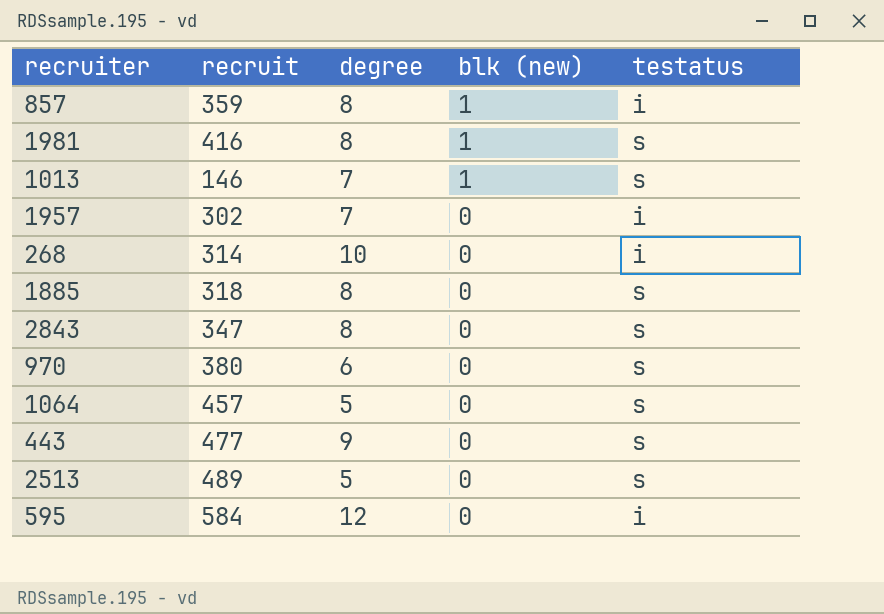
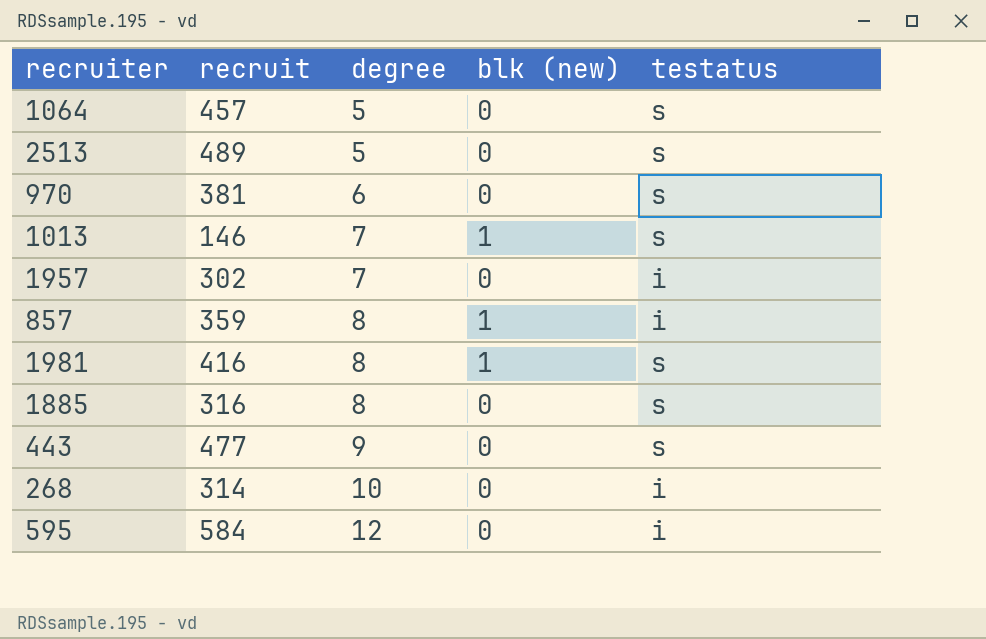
row order: blk (new) descending -> degree ascending
row 2843: 347 | 8 | 0 | s -> none
970 | recruit: 380 -> 381
1885 | recruit: 318 -> 316

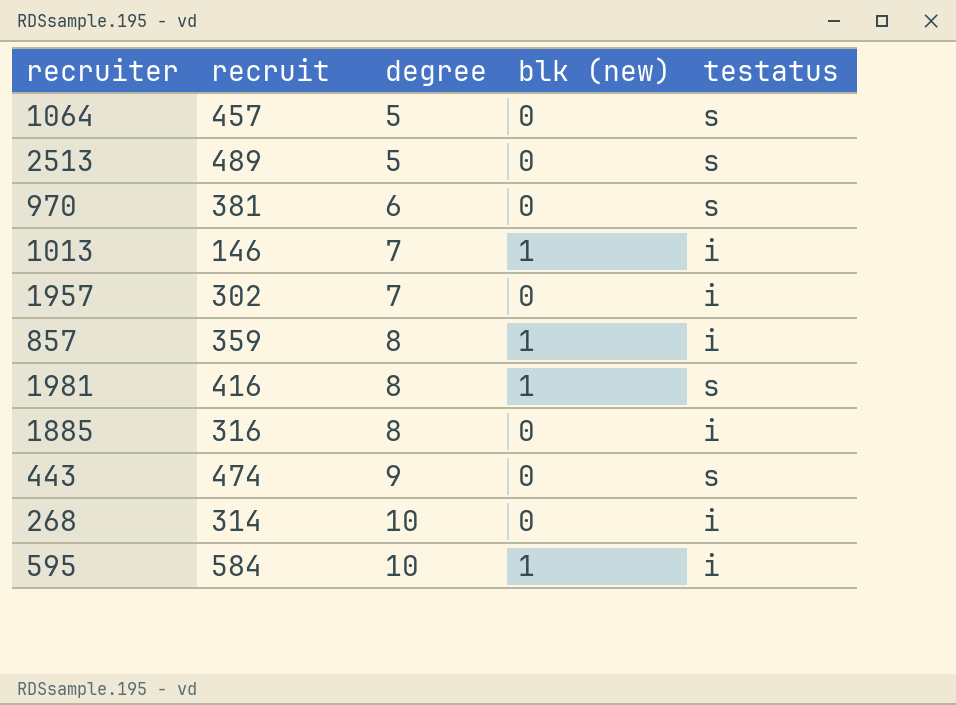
1013 | testatus: s -> i
1885 | testatus: s -> i
443 | recruit: 477 -> 474
595 | degree: 12 -> 10
595 | blk (new): 0 -> 1

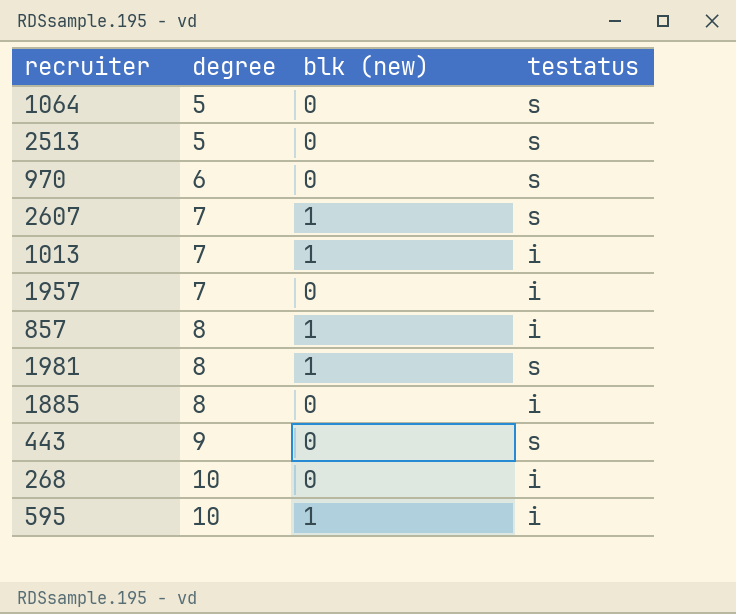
column recruit | position: 2 -> none
row 2607: none -> 7 | 1 | s

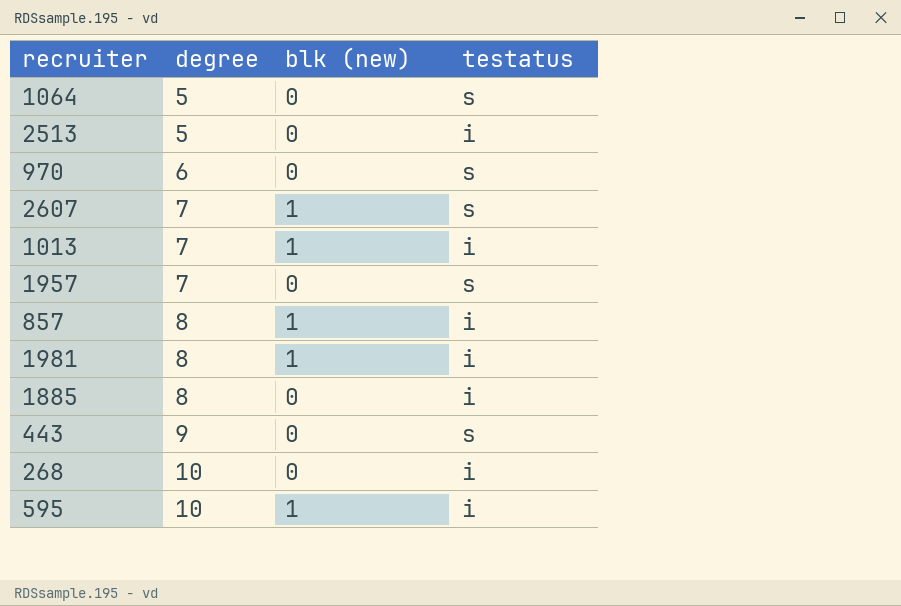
2513 | testatus: s -> i
1957 | testatus: i -> s
1981 | testatus: s -> i

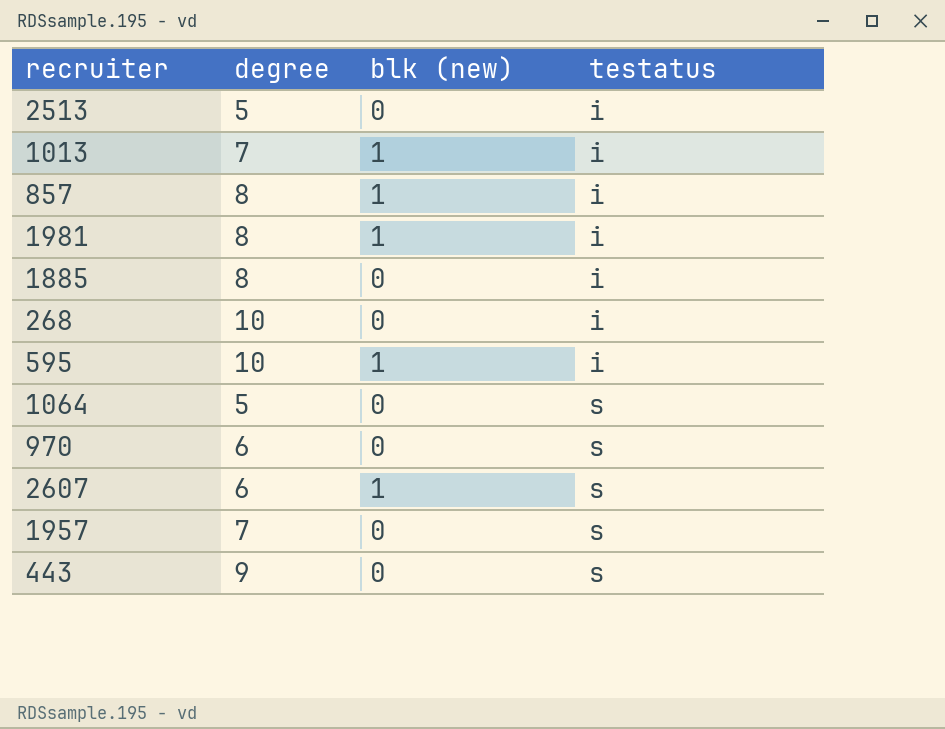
row order: degree ascending -> testatus ascending
2607 | degree: 7 -> 6

